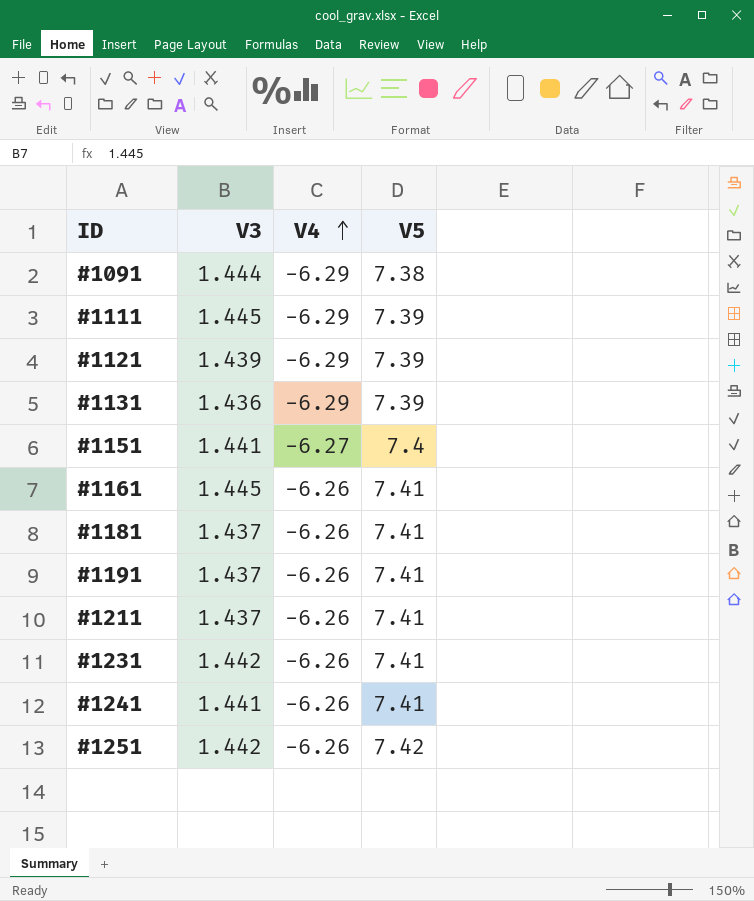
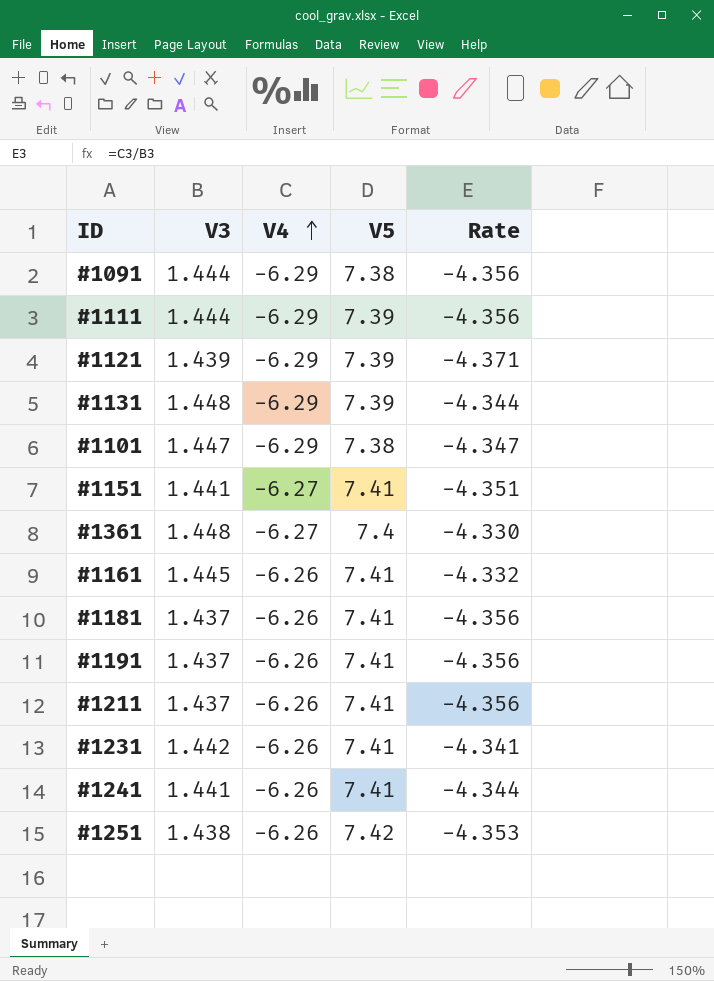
column Rate | formula: none -> [V4] / [V3]
#1111 | V3: 1.445 -> 1.444
#1131 | V3: 1.436 -> 1.448
row #1101: none -> 1.447 | -6.29 | 7.38 | -4.347
#1151 | V5: 7.4 -> 7.41
row #1361: none -> 1.448 | -6.27 | 7.4 | -4.330
#1251 | V3: 1.442 -> 1.438

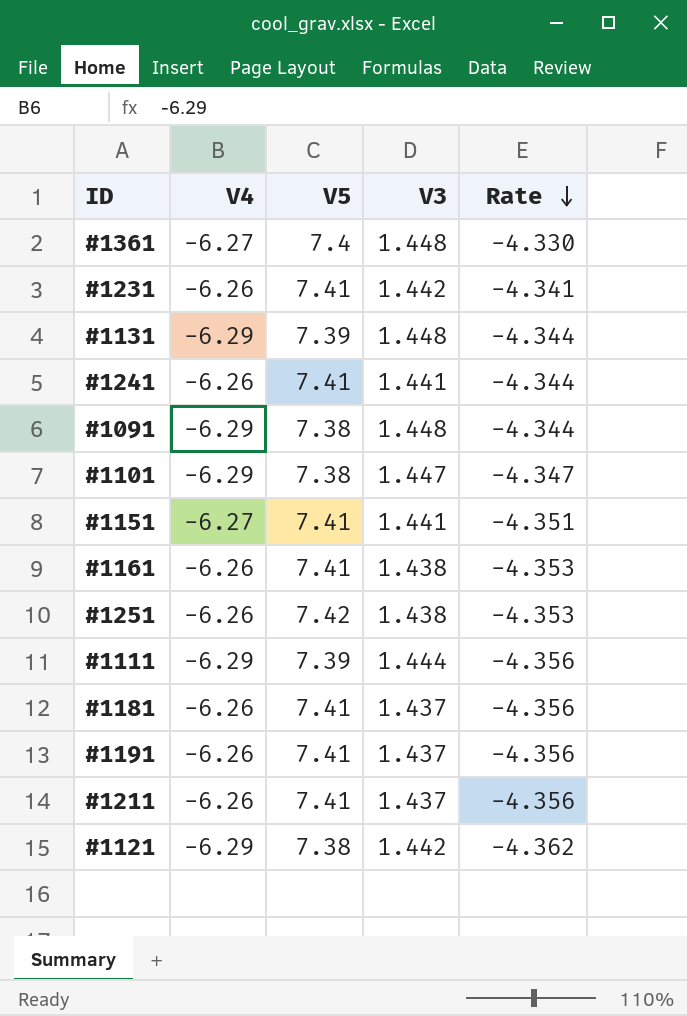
row order: V4 ascending -> Rate descending
column V3 | position: 2 -> 4
#1091 | V3: 1.444 -> 1.448
#1091 | Rate: -4.356 -> -4.344
#1161 | V3: 1.445 -> 1.438
#1161 | Rate: -4.332 -> -4.353
#1121 | V5: 7.39 -> 7.38
#1121 | V3: 1.439 -> 1.442
#1121 | Rate: -4.371 -> -4.362

